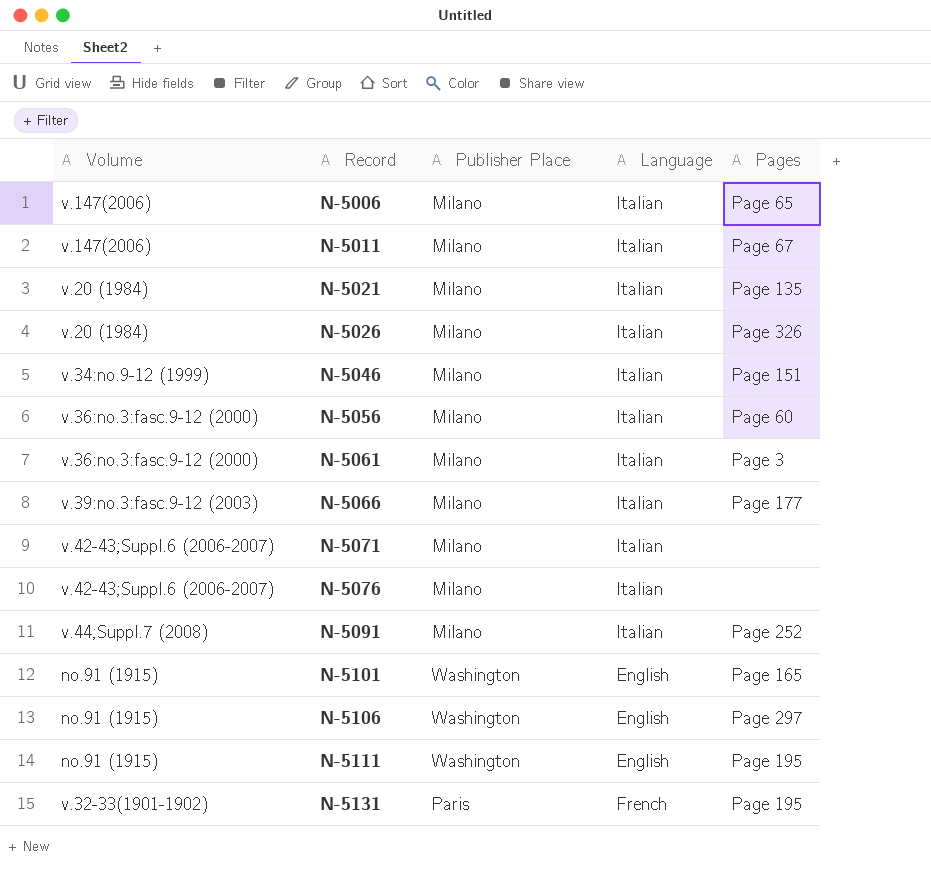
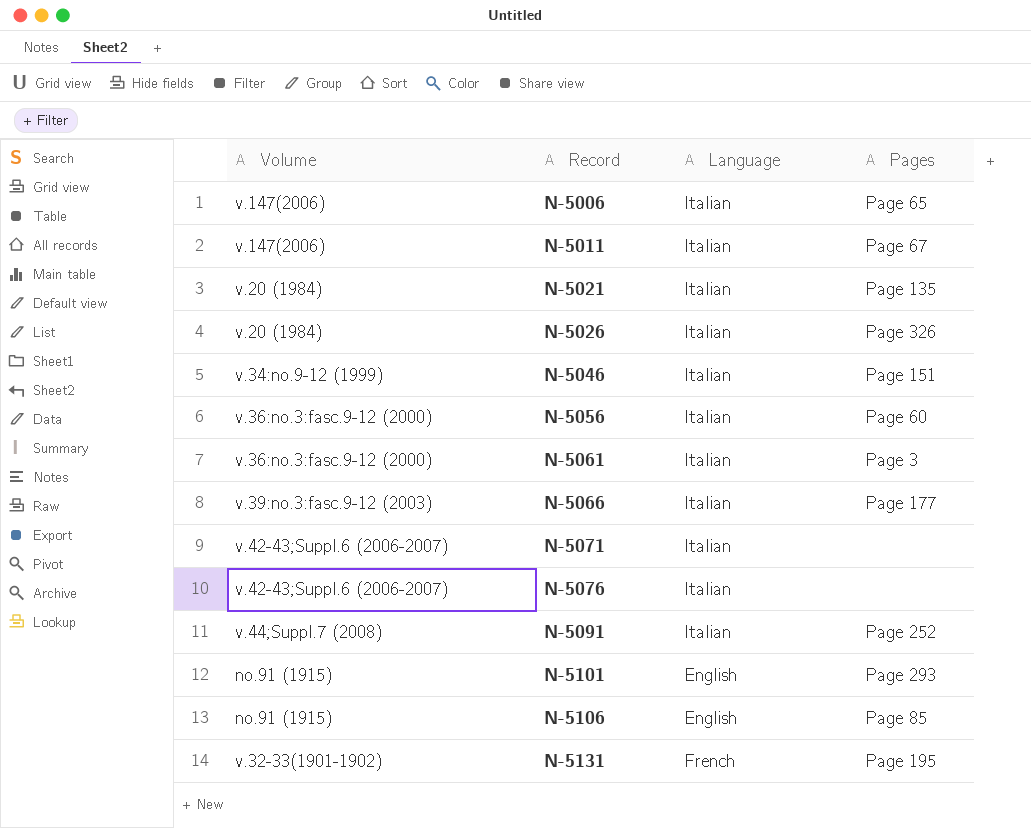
column Publisher Place | position: 3 -> none
row N-5111: no.91 (1915) | Washington | English | Page 195 -> none
N-5101 | Pages: Page 165 -> Page 293
N-5106 | Pages: Page 297 -> Page 85

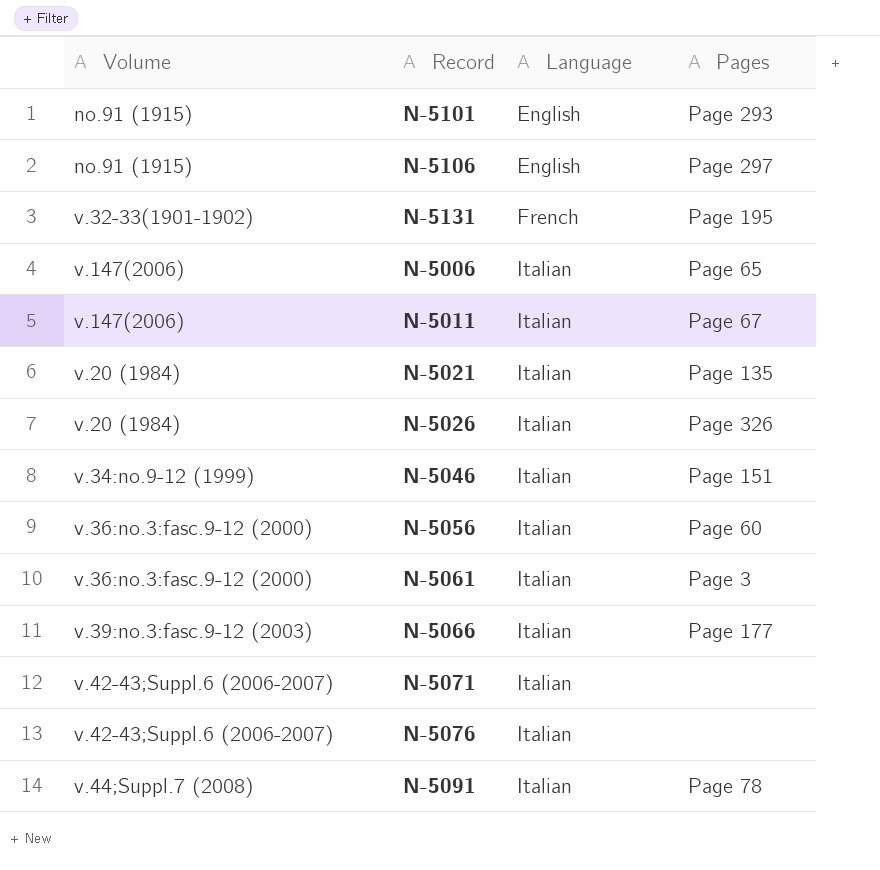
row order: Record ascending -> Language ascending
N-5106 | Pages: Page 85 -> Page 297
N-5091 | Pages: Page 252 -> Page 78

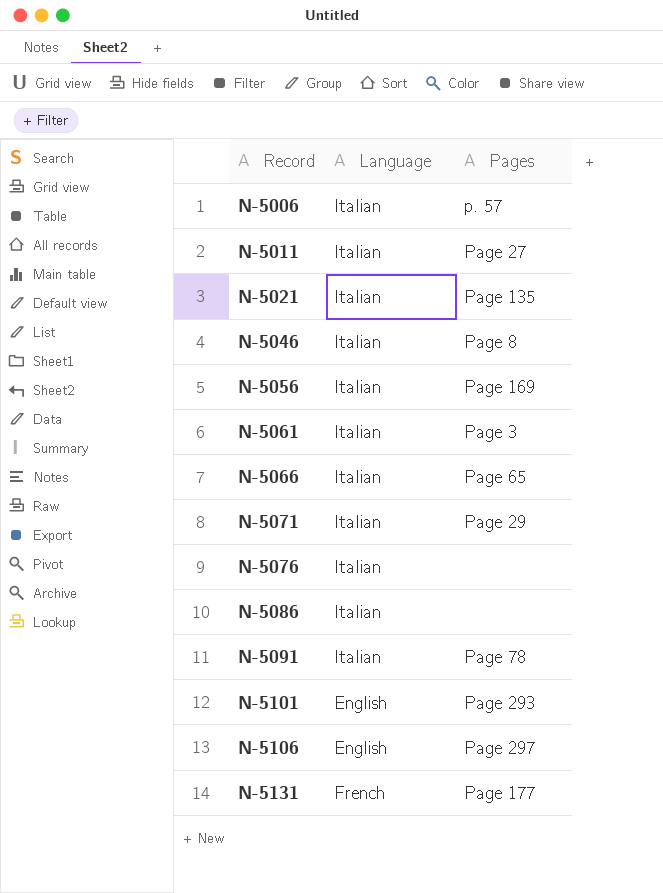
row order: Language ascending -> Record ascending
column Volume | position: 1 -> none
row N-5026: v.20 (1984) | Italian | Page 326 -> none
N-5006 | Pages: Page 65 -> p. 57
N-5011 | Pages: Page 67 -> Page 27
N-5046 | Pages: Page 151 -> Page 8
N-5056 | Pages: Page 60 -> Page 169
N-5066 | Pages: Page 177 -> Page 65
N-5071 | Pages: none -> Page 29
row N-5086: none -> Italian | none
N-5131 | Pages: Page 195 -> Page 177

